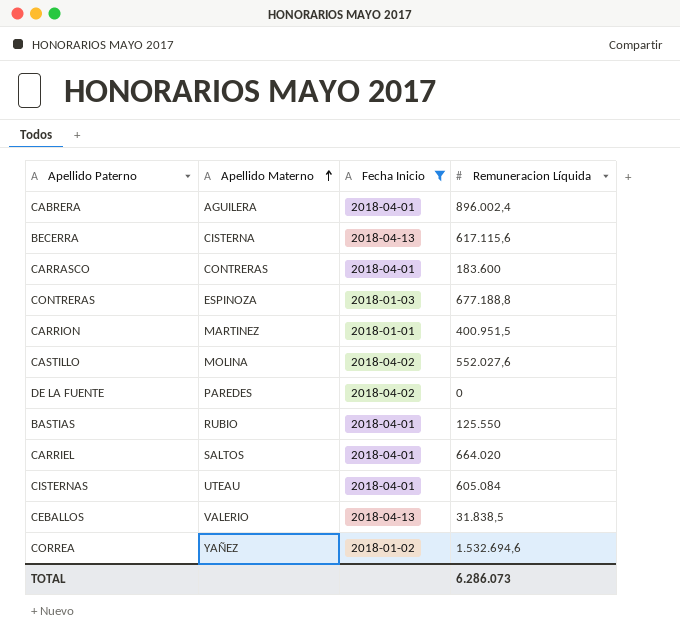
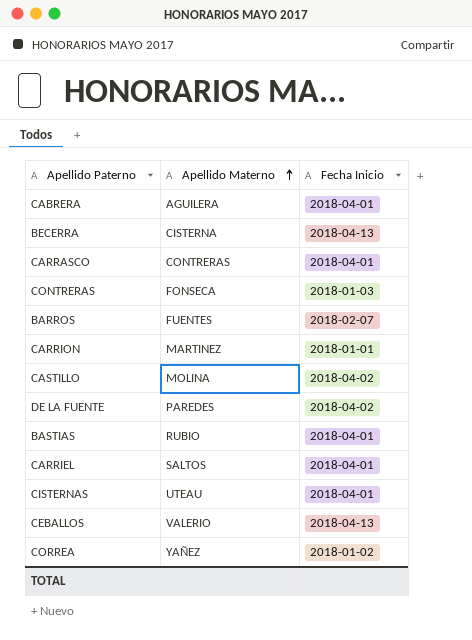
filter: Fecha Inicio != 2018-02-07 -> none
column Remuneracion Líquida | position: 4 -> none
CONTRERAS | Apellido Materno: ESPINOZA -> FONSECA

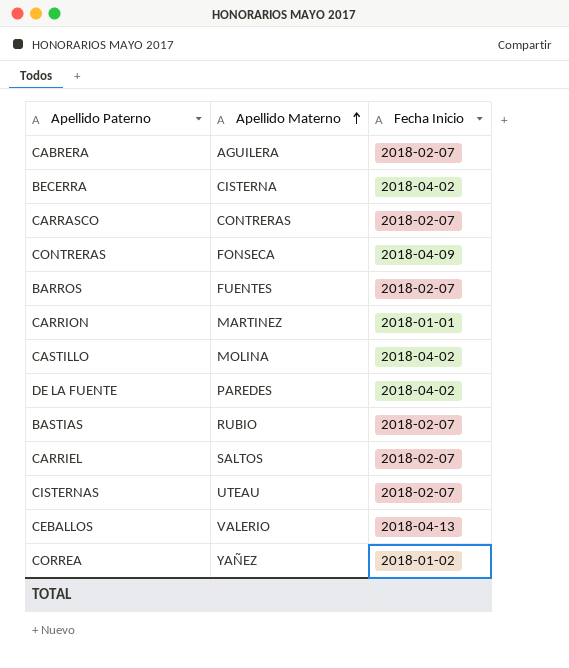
CABRERA | Fecha Inicio: 2018-04-01 -> 2018-02-07
BECERRA | Fecha Inicio: 2018-04-13 -> 2018-04-02
CARRASCO | Fecha Inicio: 2018-04-01 -> 2018-02-07
CONTRERAS | Fecha Inicio: 2018-01-03 -> 2018-04-09
BASTIAS | Fecha Inicio: 2018-04-01 -> 2018-02-07
CARRIEL | Fecha Inicio: 2018-04-01 -> 2018-02-07
CISTERNAS | Fecha Inicio: 2018-04-01 -> 2018-02-07

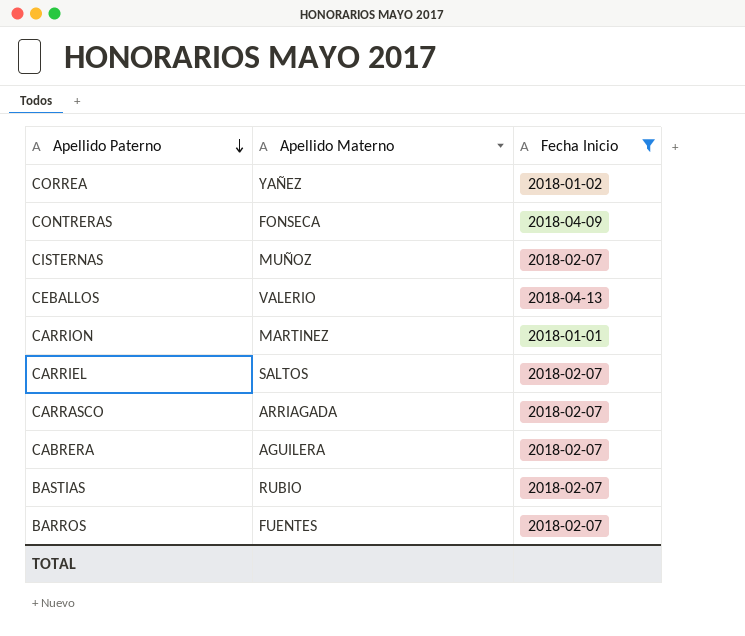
filter: none -> Fecha Inicio != 2018-04-02
row order: Apellido Materno ascending -> Apellido Paterno descending
CISTERNAS | Apellido Materno: UTEAU -> MUÑOZ
CARRASCO | Apellido Materno: CONTRERAS -> ARRIAGADA

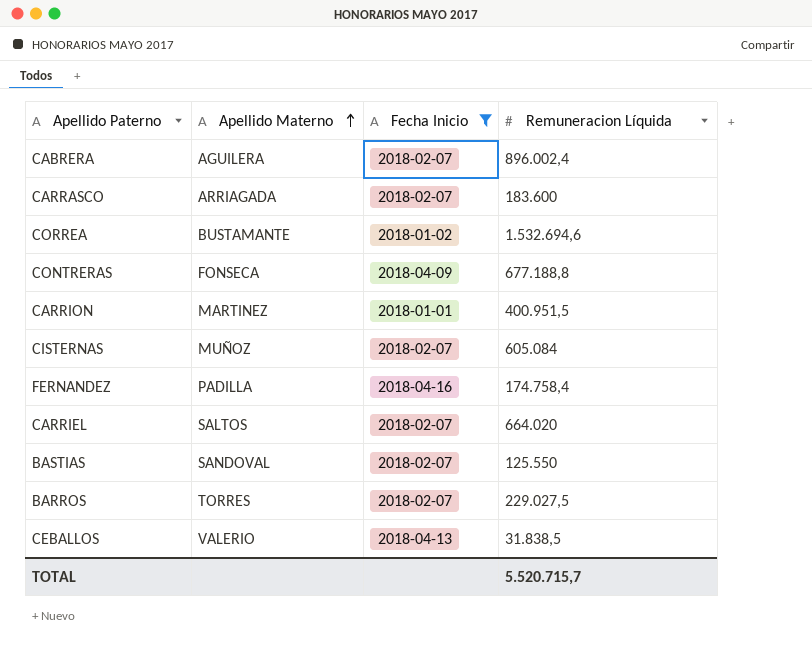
row order: Apellido Paterno descending -> Apellido Materno ascending
column Remuneracion Líquida | position: none -> 4
CORREA | Apellido Materno: YAÑEZ -> BUSTAMANTE
row FERNANDEZ: none -> PADILLA | 2018-04-16 | 174.758,4
BASTIAS | Apellido Materno: RUBIO -> SANDOVAL
BARROS | Apellido Materno: FUENTES -> TORRES

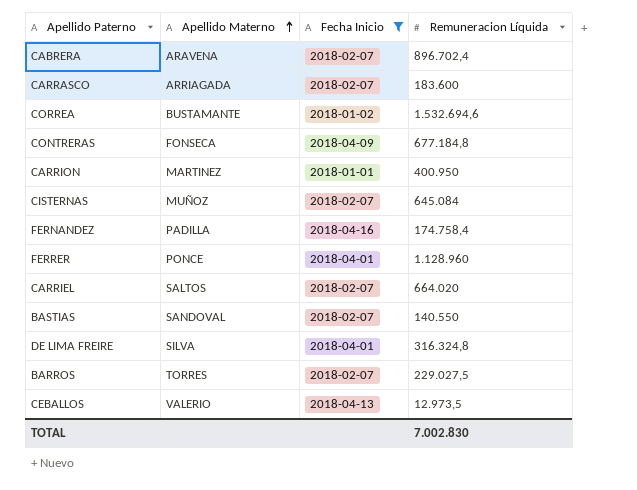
CABRERA | Apellido Materno: AGUILERA -> ARAVENA
CABRERA | Remuneracion Líquida: 896.002,4 -> 896.702,4
CONTRERAS | Remuneracion Líquida: 677.188,8 -> 677.184,8
CARRION | Remuneracion Líquida: 400.951,5 -> 400.950
CISTERNAS | Remuneracion Líquida: 605.084 -> 645.084
row FERRER: none -> PONCE | 2018-04-01 | 1.128.960
BASTIAS | Remuneracion Líquida: 125.550 -> 140.550
row DE LIMA FREIRE: none -> SILVA | 2018-04-01 | 316.324,8
CEBALLOS | Remuneracion Líquida: 31.838,5 -> 12.973,5
TOTAL | Remuneracion Líquida: 5.520.715,7 -> 7.002.830

